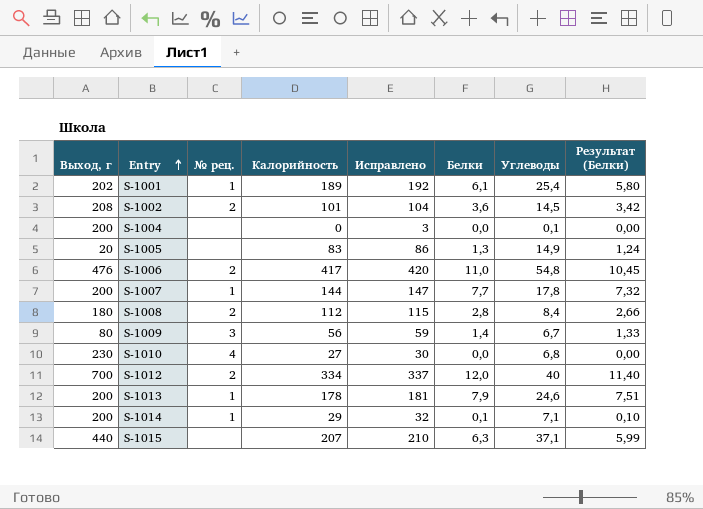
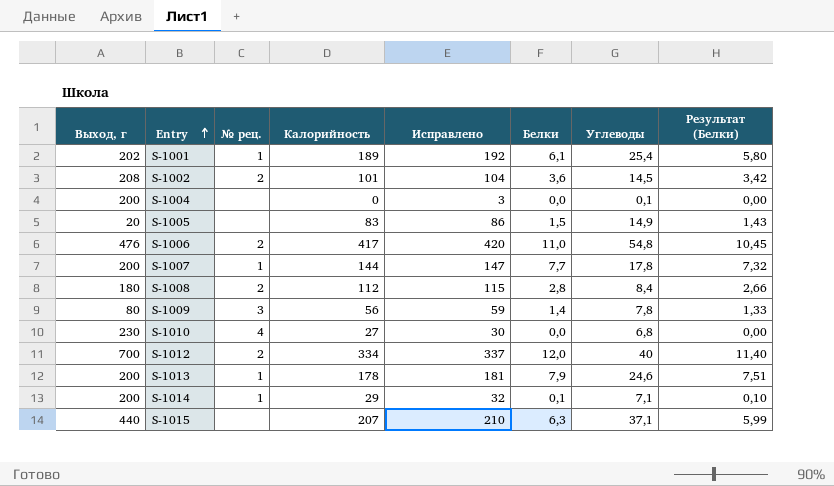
S-1005 | Белки: 1,3 -> 1,5
S-1005 | Результат (Белки): 1,24 -> 1,43
S-1009 | Углеводы: 6,7 -> 7,8

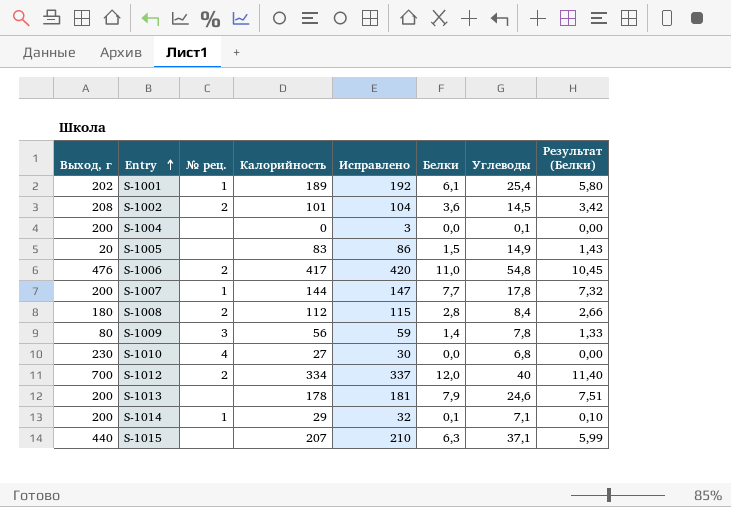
S-1013 | № рец.: 1 -> none

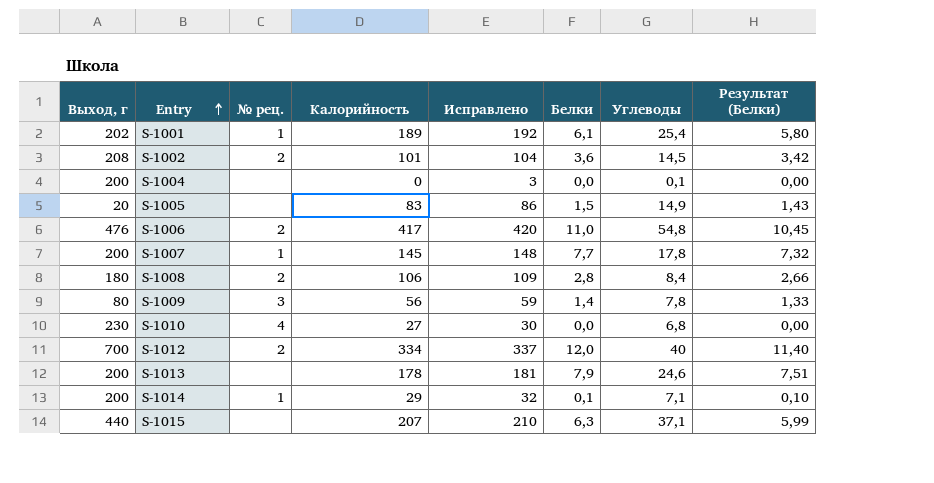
S-1007 | Калорийность: 144 -> 145
S-1007 | Исправлено: 147 -> 148
S-1008 | Калорийность: 112 -> 106
S-1008 | Исправлено: 115 -> 109

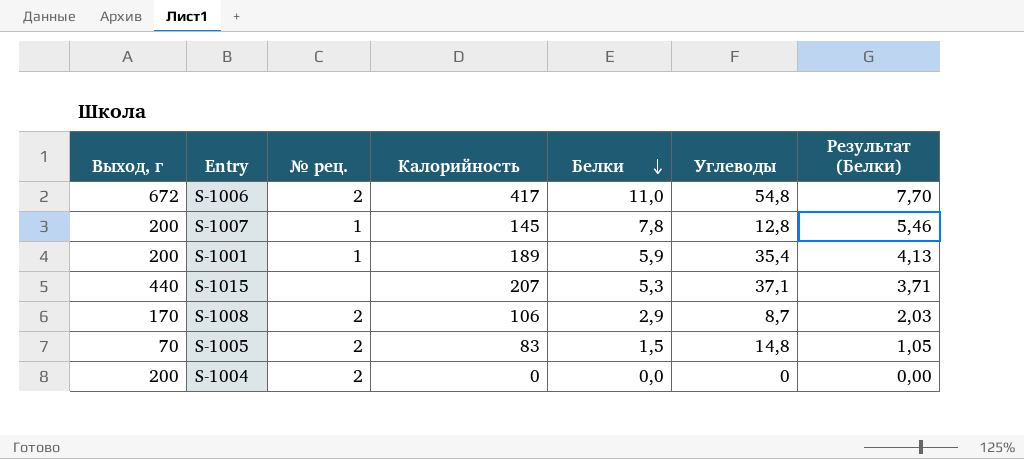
row order: Entry ascending -> Белки descending
column Исправлено | formula: [Калорийность] + 3 -> none
column Результат (Белки) | formula: [Белки] * 0,95 -> [Белки] * 0,7
row S-1002: 208 | 2 | 101 | 104 | 3,6 | 14,5 | 3,42 -> none
row S-1009: 80 | 3 | 56 | 59 | 1,4 | 7,8 | 1,33 -> none
row S-1010: 230 | 4 | 27 | 30 | 0,0 | 6,8 | 0,00 -> none
row S-1012: 700 | 2 | 334 | 337 | 12,0 | 40 | 11,40 -> none
row S-1013: 200 | none | 178 | 181 | 7,9 | 24,6 | 7,51 -> none
row S-1014: 200 | 1 | 29 | 32 | 0,1 | 7,1 | 0,10 -> none
S-1006 | Выход, г: 476 -> 672
S-1007 | Белки: 7,7 -> 7,8
S-1007 | Углеводы: 17,8 -> 12,8
S-1001 | Выход, г: 202 -> 200
S-1001 | Белки: 6,1 -> 5,9
S-1001 | Углеводы: 25,4 -> 35,4
S-1015 | Белки: 6,3 -> 5,3
S-1008 | Выход, г: 180 -> 170
S-1008 | Белки: 2,8 -> 2,9
S-1008 | Углеводы: 8,4 -> 8,7
S-1005 | Выход, г: 20 -> 70
S-1005 | № рец.: none -> 2
S-1005 | Углеводы: 14,9 -> 14,8
S-1004 | № рец.: none -> 2
S-1004 | Углеводы: 0,1 -> 0

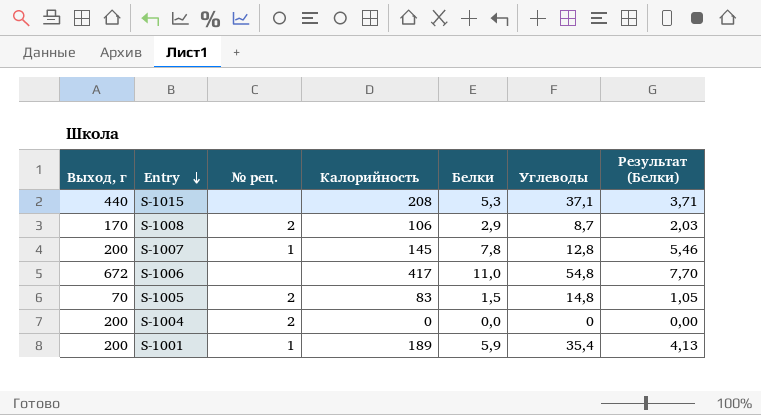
row order: Белки descending -> Entry descending
S-1015 | Калорийность: 207 -> 208
S-1006 | № рец.: 2 -> none

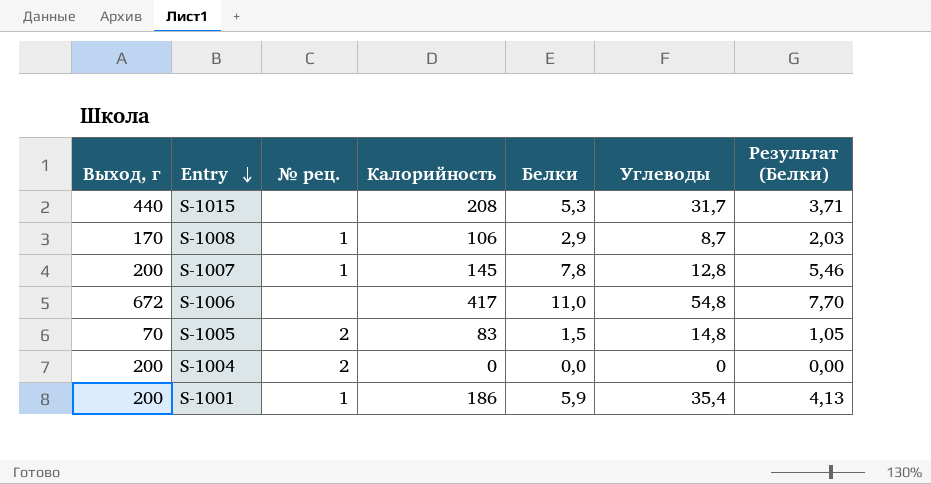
S-1015 | Углеводы: 37,1 -> 31,7
S-1008 | № рец.: 2 -> 1
S-1001 | Калорийность: 189 -> 186

